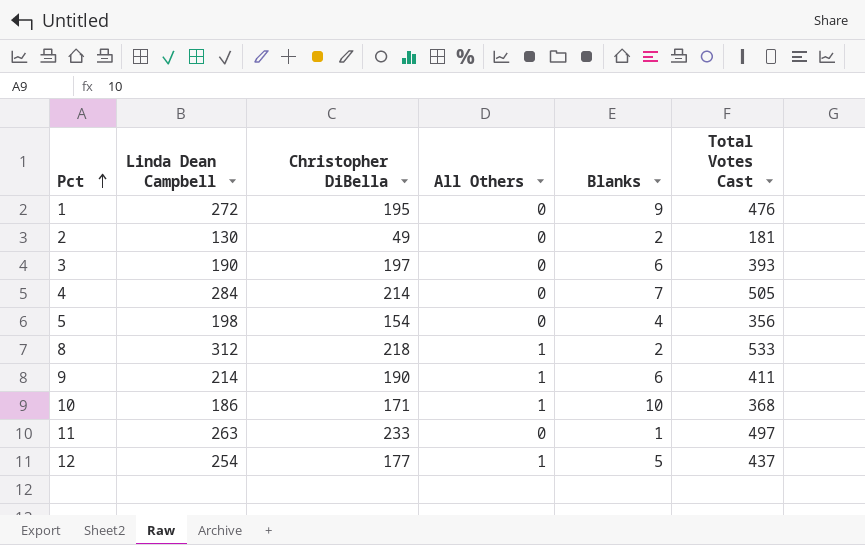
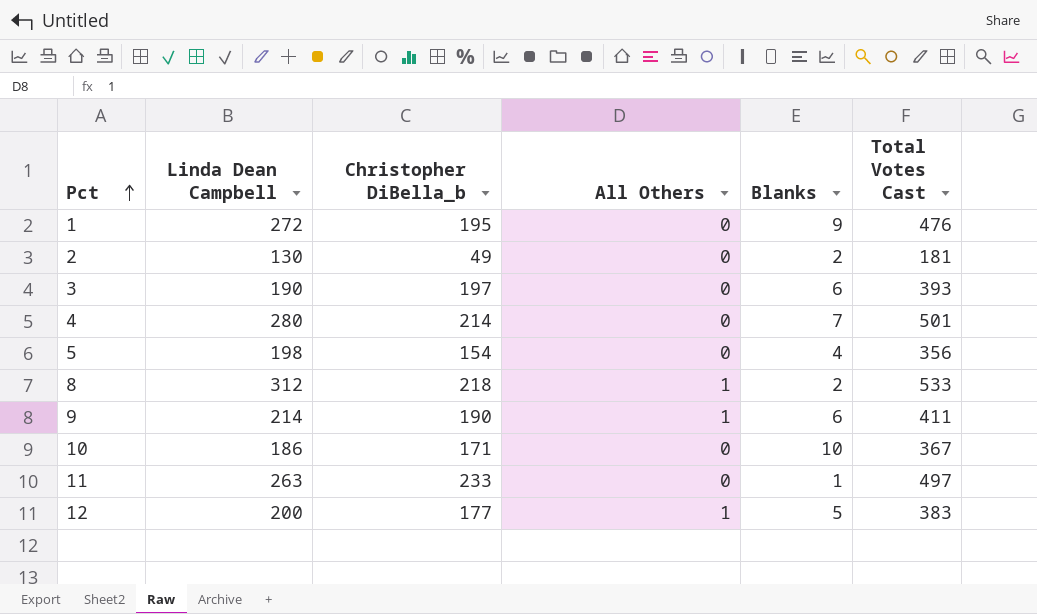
column name: Christopher DiBella -> Christopher DiBella_b
4 | Linda Dean Campbell: 284 -> 280
4 | Total Votes Cast: 505 -> 501
10 | All Others: 1 -> 0
10 | Total Votes Cast: 368 -> 367
12 | Linda Dean Campbell: 254 -> 200
12 | Total Votes Cast: 437 -> 383

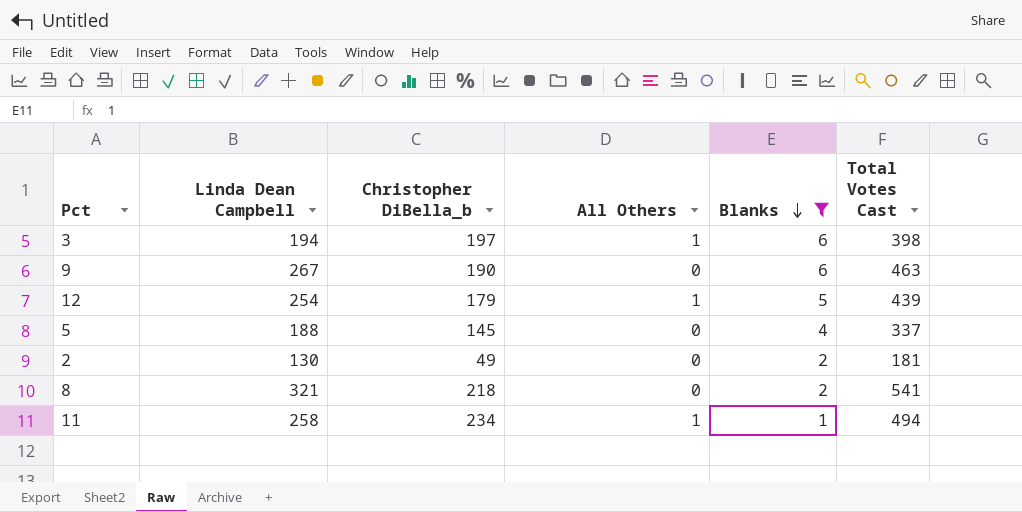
filter: none -> Blanks <= 6
row order: Pct ascending -> Blanks descending
3 | Linda Dean Campbell: 190 -> 194
3 | All Others: 0 -> 1
3 | Total Votes Cast: 393 -> 398
9 | Linda Dean Campbell: 214 -> 267
9 | All Others: 1 -> 0
9 | Total Votes Cast: 411 -> 463
12 | Linda Dean Campbell: 200 -> 254
12 | Christopher DiBella_b: 177 -> 179
12 | Total Votes Cast: 383 -> 439
5 | Linda Dean Campbell: 198 -> 188
5 | Christopher DiBella_b: 154 -> 145
5 | Total Votes Cast: 356 -> 337
8 | Linda Dean Campbell: 312 -> 321
8 | All Others: 1 -> 0
8 | Total Votes Cast: 533 -> 541
11 | Linda Dean Campbell: 263 -> 258
11 | Christopher DiBella_b: 233 -> 234
11 | All Others: 0 -> 1
11 | Total Votes Cast: 497 -> 494

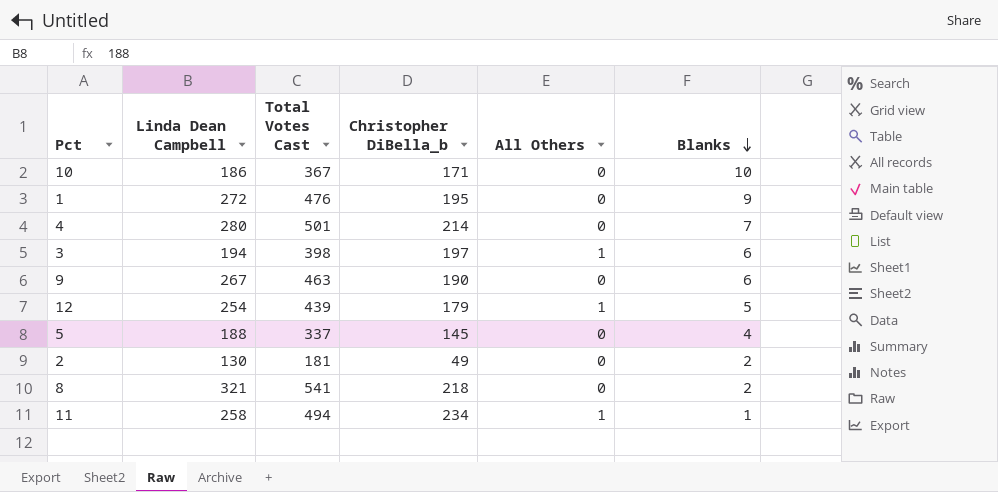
filter: Blanks <= 6 -> none
column Total Votes Cast | position: 6 -> 3

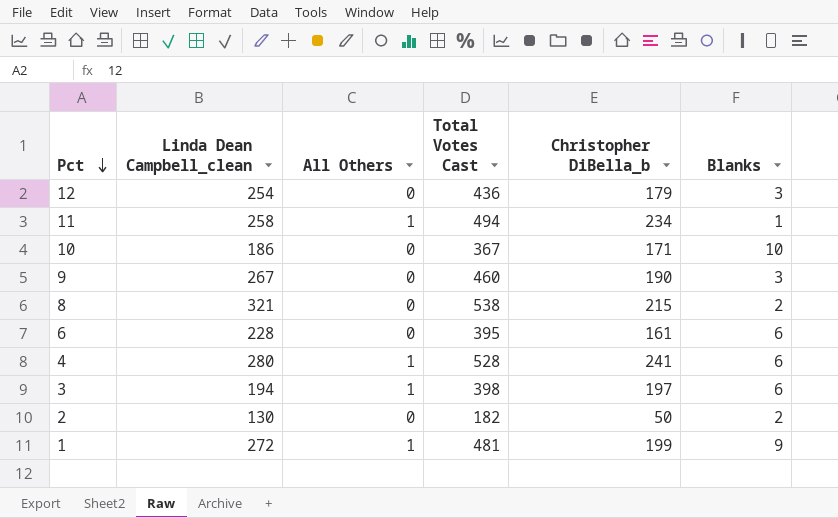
row order: Blanks descending -> Pct descending
column name: Linda Dean Campbell -> Linda Dean Campbell_clean
column All Others | position: 5 -> 3
row 5: 188 | 337 | 145 | 0 | 4 -> none
12 | All Others: 1 -> 0
12 | Total Votes Cast: 439 -> 436
12 | Blanks: 5 -> 3
9 | Total Votes Cast: 463 -> 460
9 | Blanks: 6 -> 3
8 | Total Votes Cast: 541 -> 538
8 | Christopher DiBella_b: 218 -> 215
row 6: none -> 228 | 0 | 395 | 161 | 6
4 | All Others: 0 -> 1
4 | Total Votes Cast: 501 -> 528
4 | Christopher DiBella_b: 214 -> 241
4 | Blanks: 7 -> 6
2 | Total Votes Cast: 181 -> 182
2 | Christopher DiBella_b: 49 -> 50
1 | All Others: 0 -> 1
1 | Total Votes Cast: 476 -> 481
1 | Christopher DiBella_b: 195 -> 199

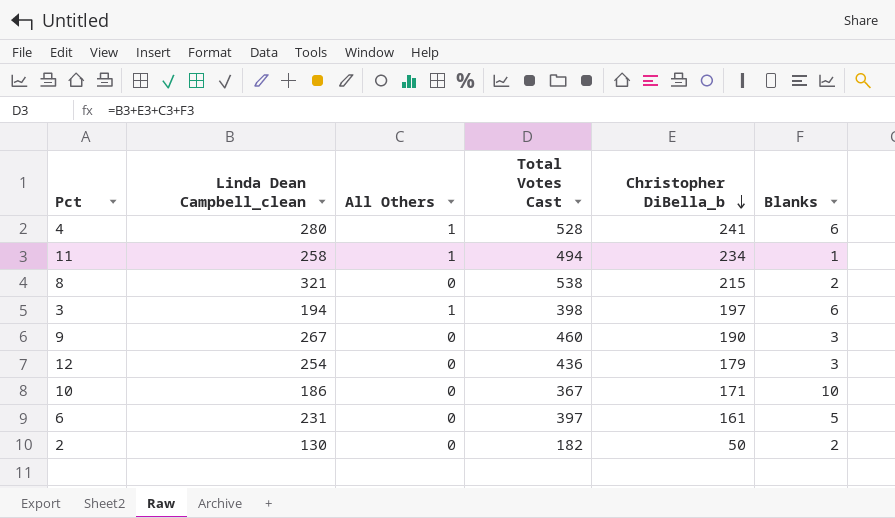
row order: Pct descending -> Christopher DiBella_b descending
row 1: 272 | 1 | 481 | 199 | 9 -> none
6 | Linda Dean Campbell_clean: 228 -> 231
6 | Total Votes Cast: 395 -> 397
6 | Blanks: 6 -> 5

